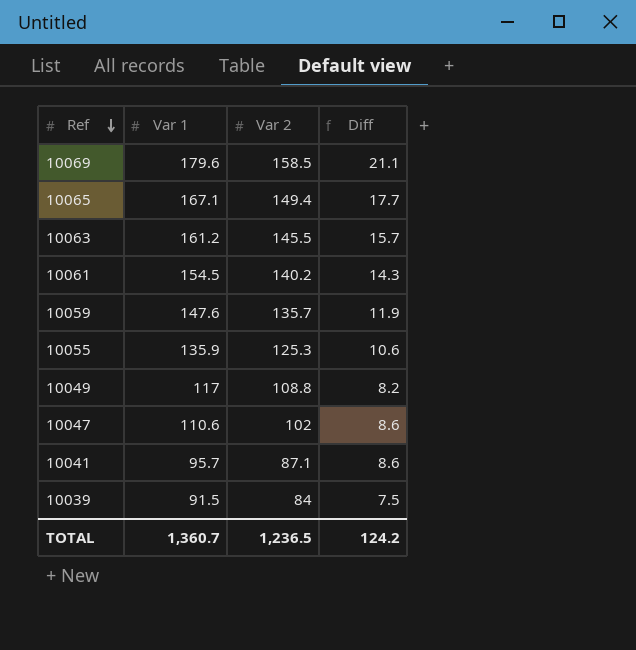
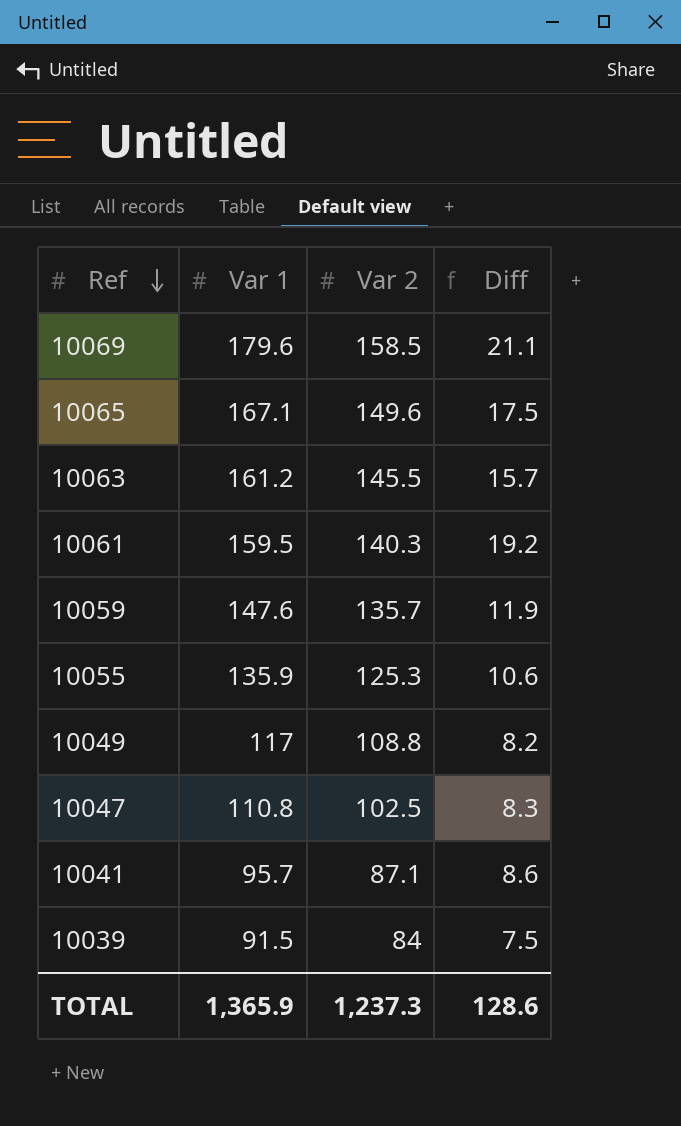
10065 | Var 2: 149.4 -> 149.6
10065 | Diff: 17.7 -> 17.5
10061 | Var 1: 154.5 -> 159.5
10061 | Var 2: 140.2 -> 140.3
10061 | Diff: 14.3 -> 19.2
10047 | Var 1: 110.6 -> 110.8
10047 | Var 2: 102 -> 102.5
10047 | Diff: 8.6 -> 8.3
TOTAL | Var 1: 1,360.7 -> 1,365.9
TOTAL | Var 2: 1,236.5 -> 1,237.3
TOTAL | Diff: 124.2 -> 128.6

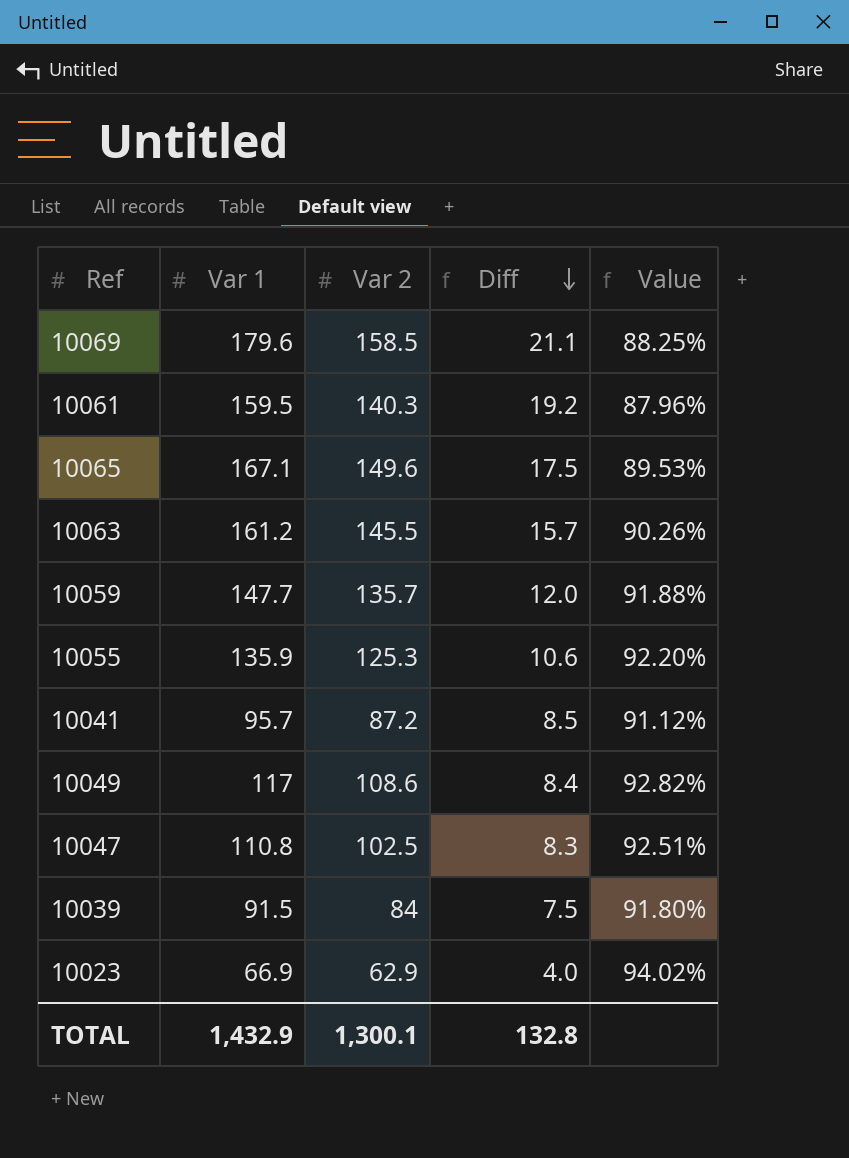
row order: Ref descending -> Diff descending
column Value | formula: none -> [Var 2] / [Var 1]
10059 | Var 1: 147.6 -> 147.7
10059 | Diff: 11.9 -> 12.0
10041 | Var 2: 87.1 -> 87.2
10041 | Diff: 8.6 -> 8.5
10049 | Var 2: 108.8 -> 108.6
10049 | Diff: 8.2 -> 8.4
row 10023: none -> 66.9 | 62.9 | 4.0 | 94.02%
TOTAL | Var 1: 1,365.9 -> 1,432.9
TOTAL | Var 2: 1,237.3 -> 1,300.1
TOTAL | Diff: 128.6 -> 132.8

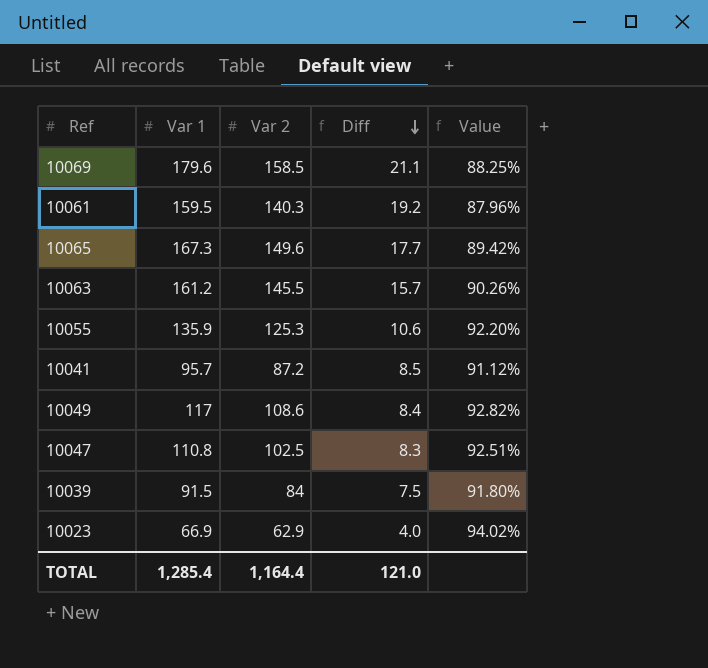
row 10059: 147.7 | 135.7 | 12.0 | 91.88% -> none
10065 | Var 1: 167.1 -> 167.3
10065 | Diff: 17.5 -> 17.7
10065 | Value: 89.53% -> 89.42%
TOTAL | Var 1: 1,432.9 -> 1,285.4
TOTAL | Var 2: 1,300.1 -> 1,164.4
TOTAL | Diff: 132.8 -> 121.0

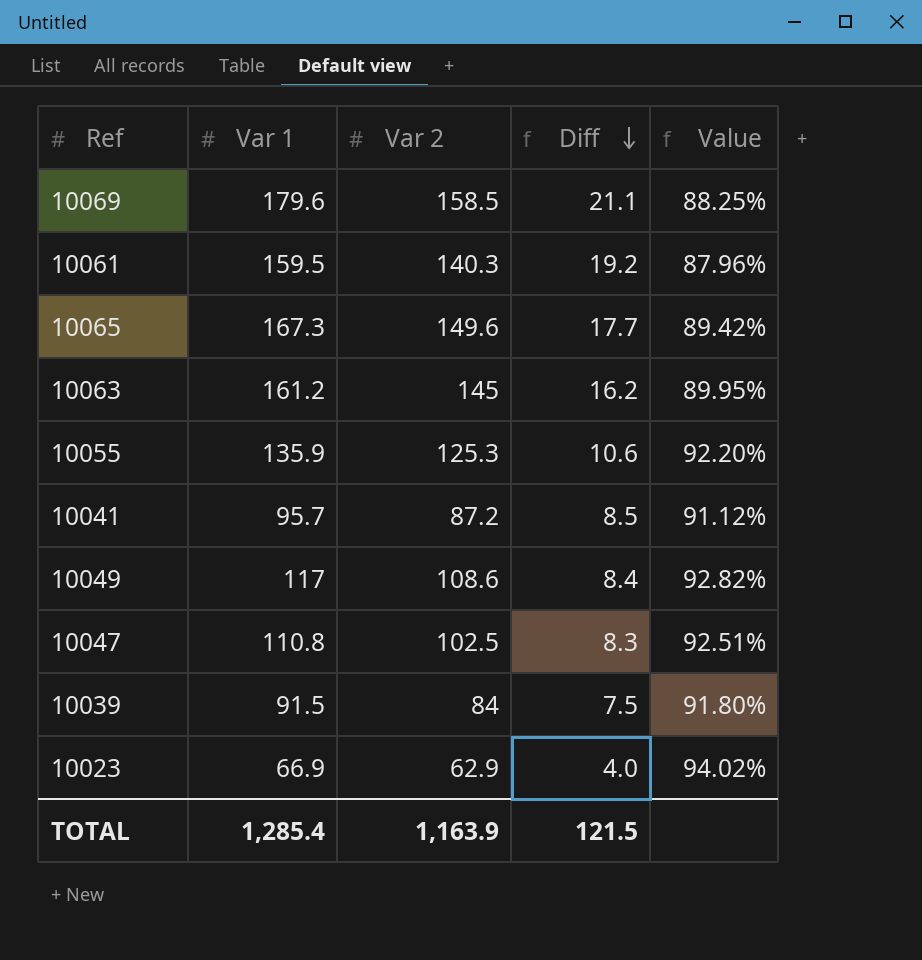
10063 | Var 2: 145.5 -> 145
10063 | Diff: 15.7 -> 16.2
10063 | Value: 90.26% -> 89.95%
TOTAL | Var 2: 1,164.4 -> 1,163.9
TOTAL | Diff: 121.0 -> 121.5

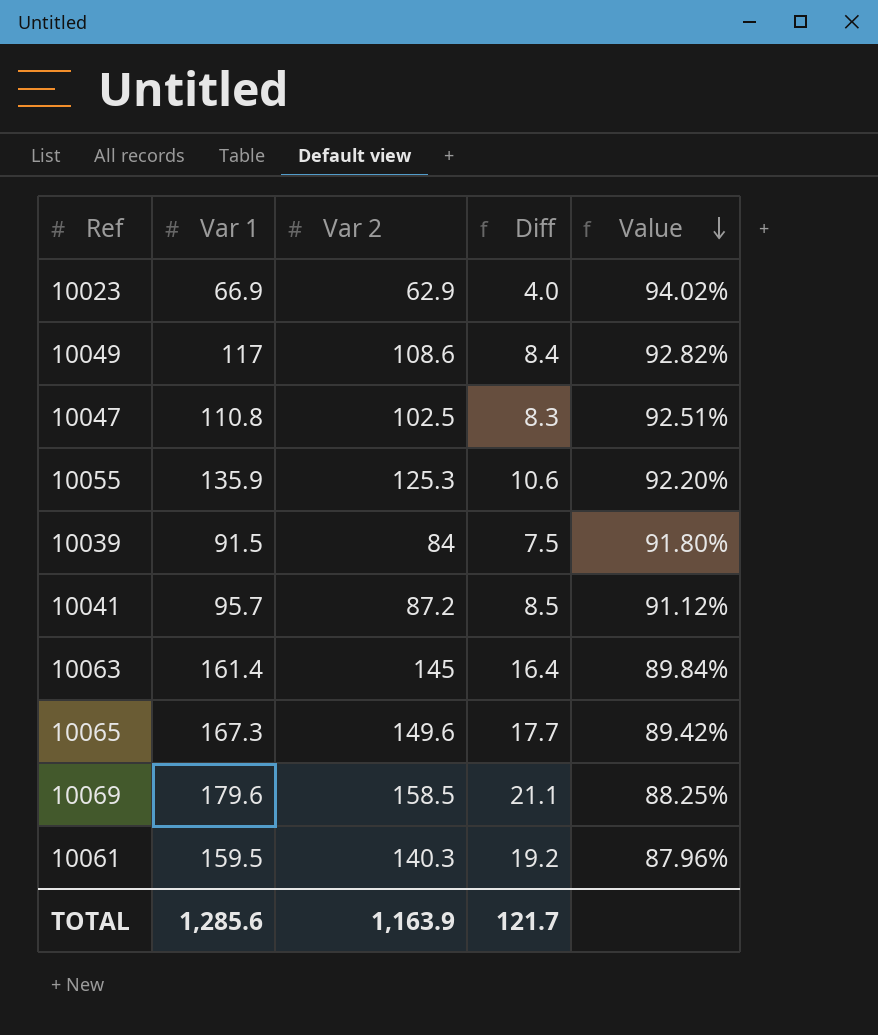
row order: Diff descending -> Value descending
10063 | Var 1: 161.2 -> 161.4
10063 | Diff: 16.2 -> 16.4
10063 | Value: 89.95% -> 89.84%
TOTAL | Var 1: 1,285.4 -> 1,285.6
TOTAL | Diff: 121.5 -> 121.7

